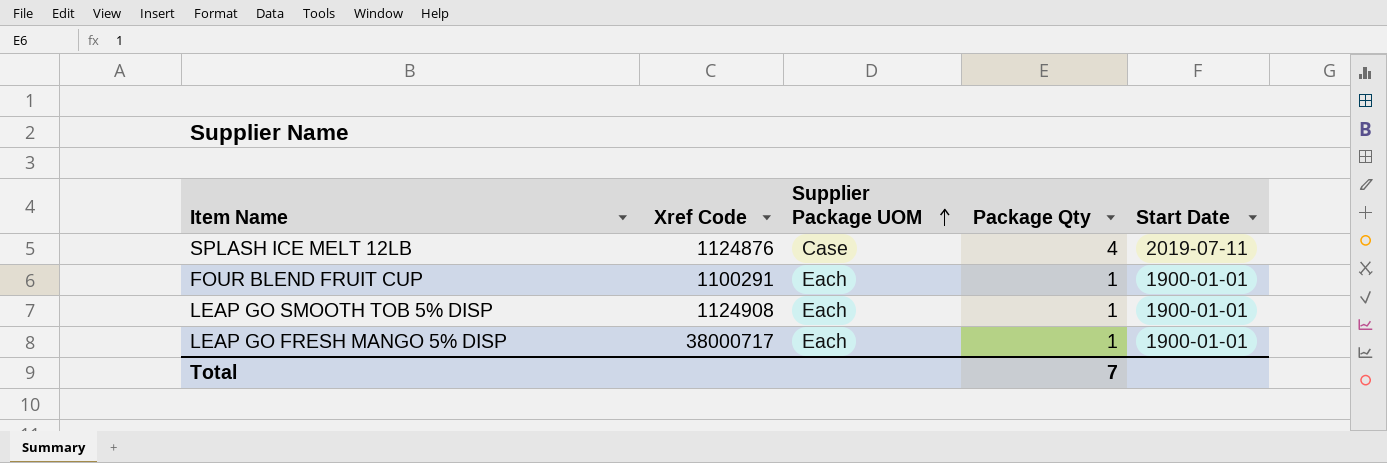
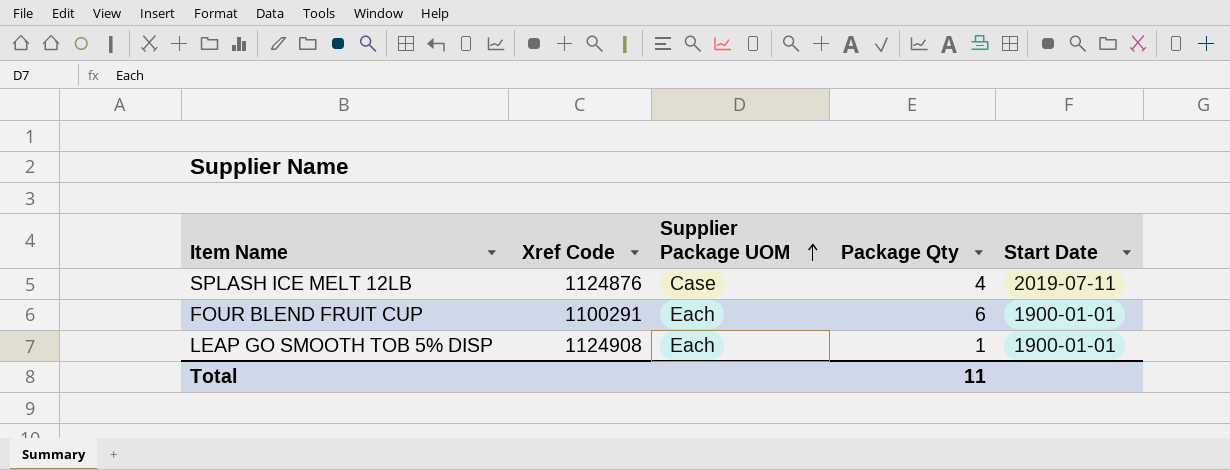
row LEAP GO FRESH MANGO 5% DISP: 38000717 | Each | 1 | 1900-01-01 -> none
FOUR BLEND FRUIT CUP | Package Qty: 1 -> 6
Total | Package Qty: 7 -> 11

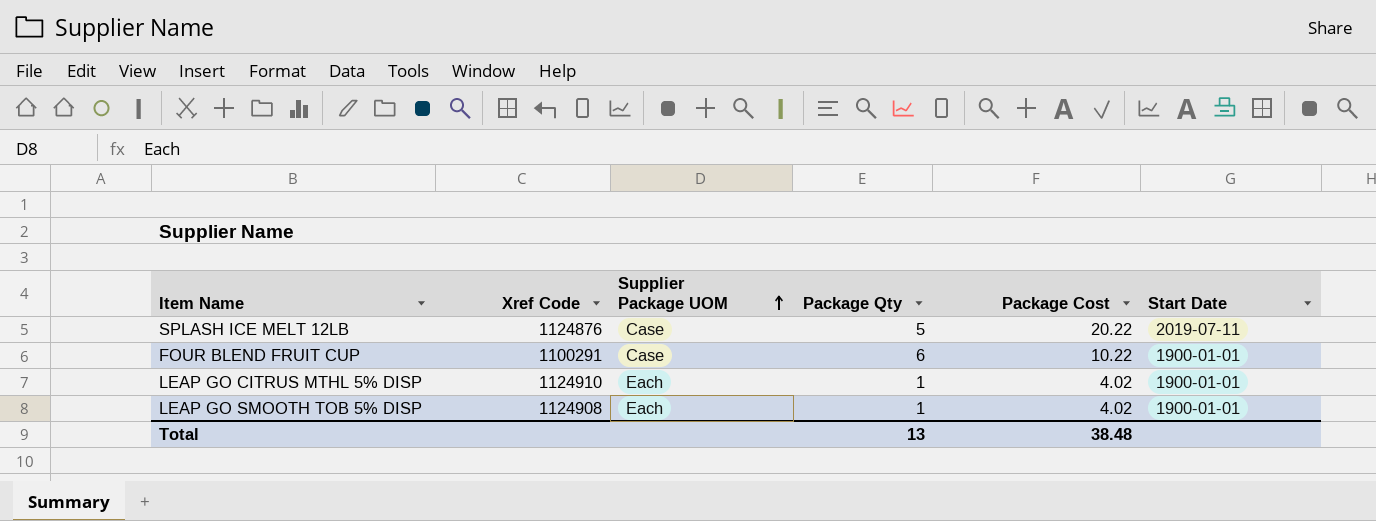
column Package Cost | position: none -> 5
SPLASH ICE MELT 12LB | Package Qty: 4 -> 5
FOUR BLEND FRUIT CUP | Supplier Package UOM: Each -> Case
row LEAP GO CITRUS MTHL 5% DISP: none -> 1124910 | Each | 1 | 4.02 | 1900-01-01
Total | Package Qty: 11 -> 13

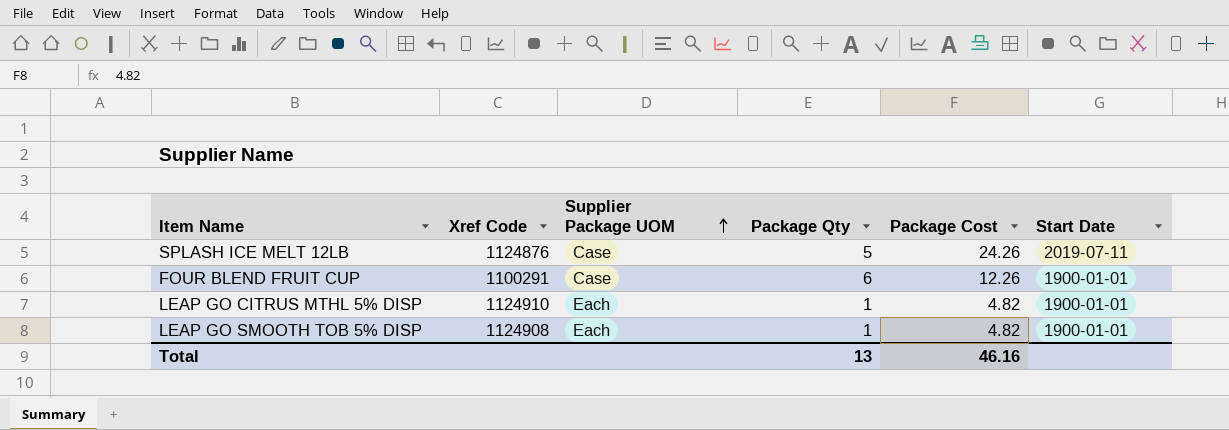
SPLASH ICE MELT 12LB | Package Cost: 20.22 -> 24.26
FOUR BLEND FRUIT CUP | Package Cost: 10.22 -> 12.26
LEAP GO CITRUS MTHL 5% DISP | Package Cost: 4.02 -> 4.82
LEAP GO SMOOTH TOB 5% DISP | Package Cost: 4.02 -> 4.82
Total | Package Cost: 38.48 -> 46.16

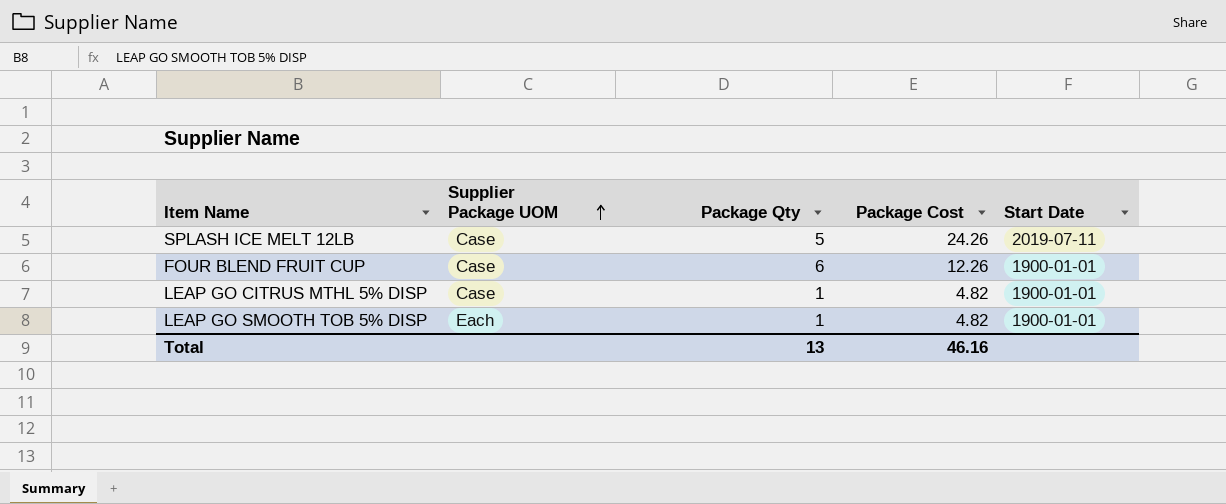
column Xref Code | position: 2 -> none
LEAP GO CITRUS MTHL 5% DISP | Supplier Package UOM: Each -> Case

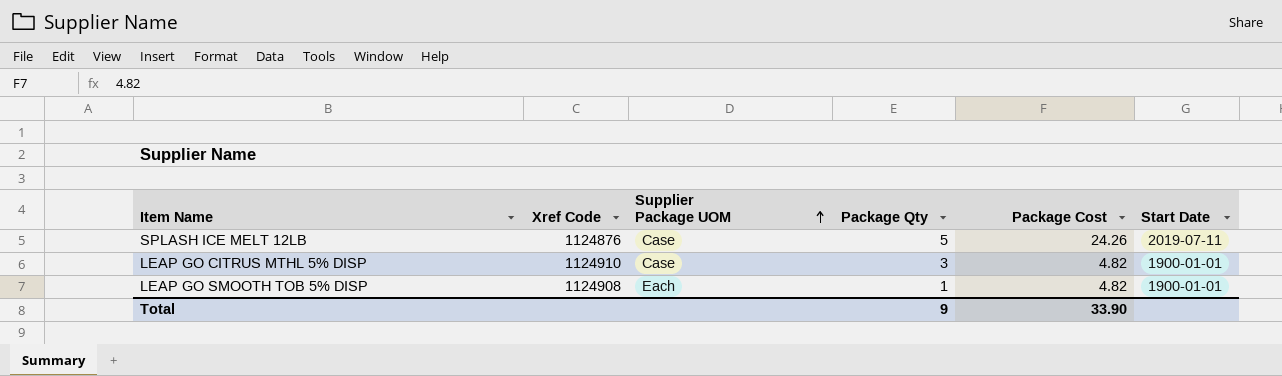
column Xref Code | position: none -> 2
row FOUR BLEND FRUIT CUP: Case | 6 | 12.26 | 1900-01-01 -> none
LEAP GO CITRUS MTHL 5% DISP | Package Qty: 1 -> 3
Total | Package Qty: 13 -> 9
Total | Package Cost: 46.16 -> 33.90

